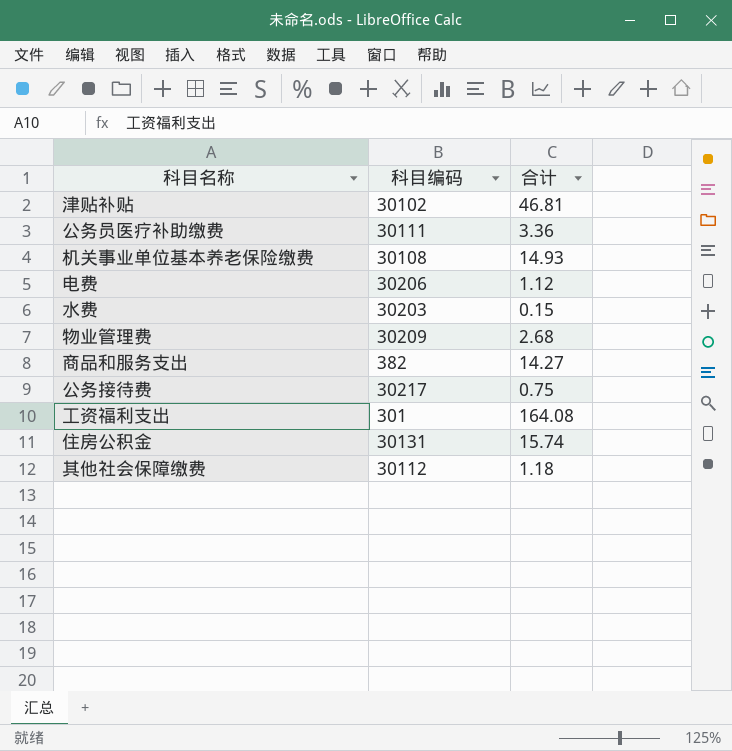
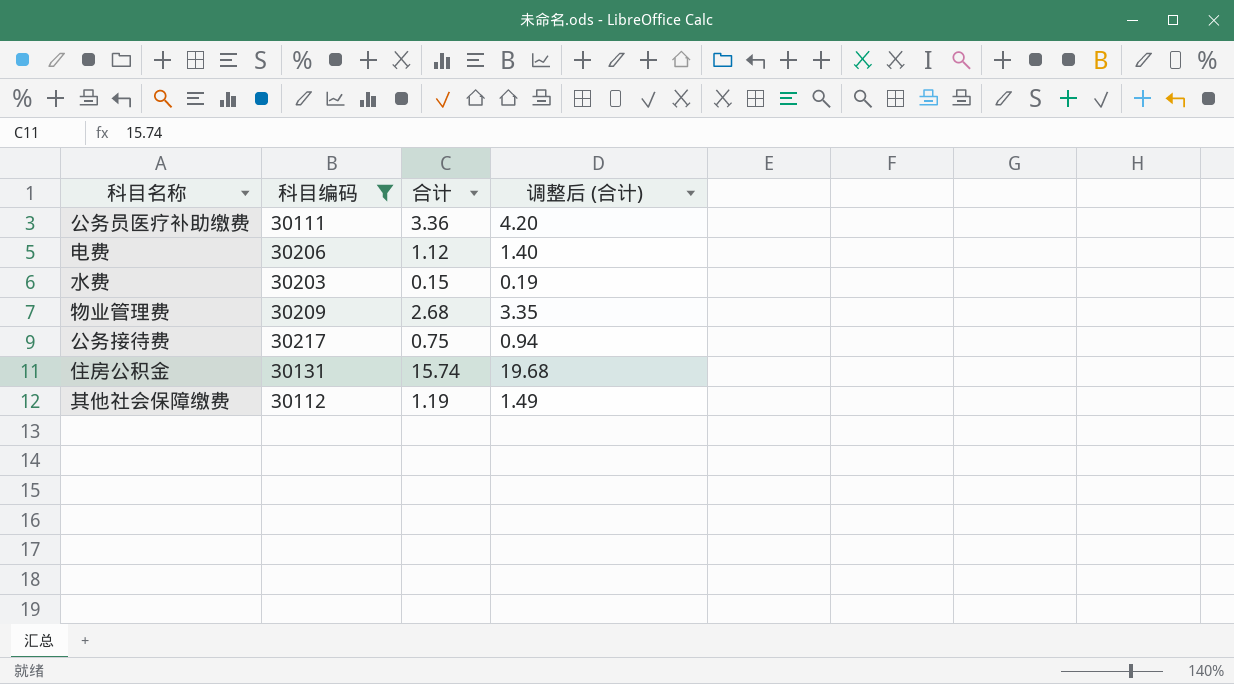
filter: none -> 科目编码 >= 30111
column 调整后 (合计) | formula: none -> [合计] * 1.25
其他社会保障缴费 | 合计: 1.18 -> 1.19

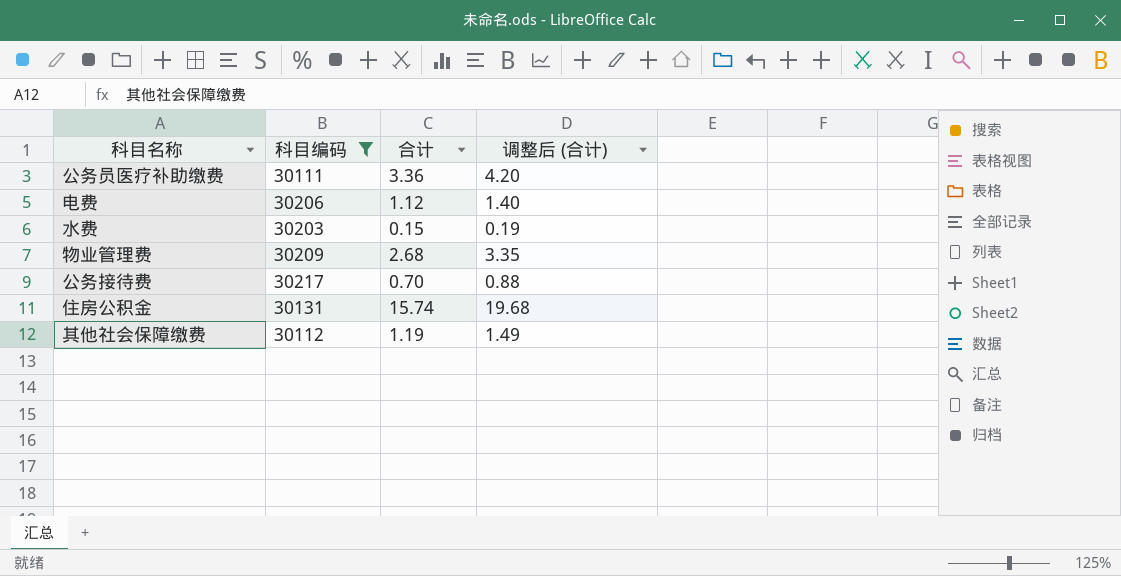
公务接待费 | 合计: 0.75 -> 0.70
公务接待费 | 调整后 (合计): 0.94 -> 0.88

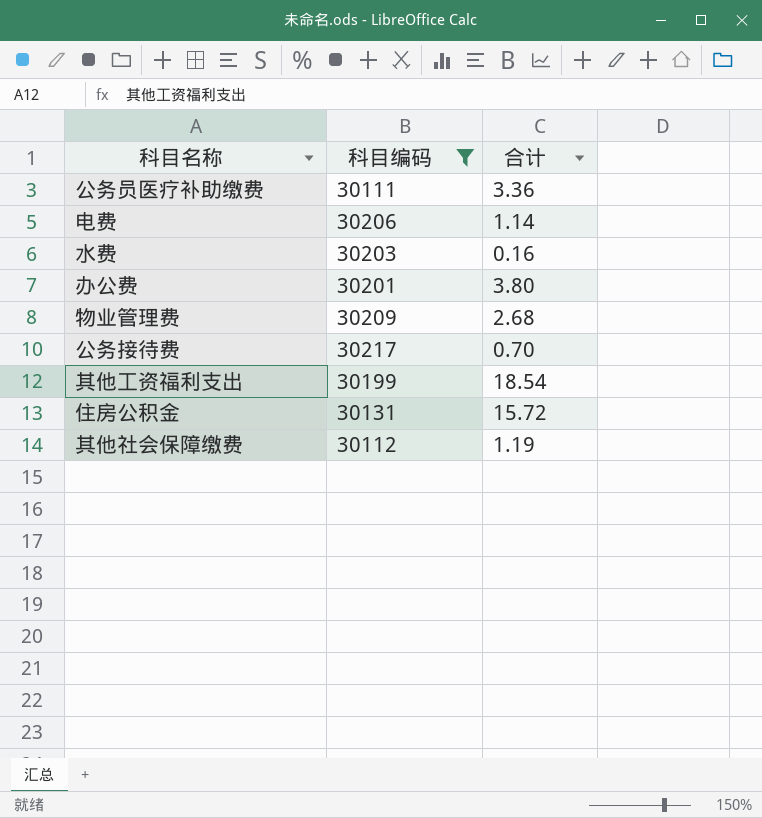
column 调整后 (合计) | formula: [合计] * 1.25 -> none
电费 | 合计: 1.12 -> 1.14
水费 | 合计: 0.15 -> 0.16
row 办公费: none -> 30201 | 3.80
row 其他工资福利支出: none -> 30199 | 18.54
住房公积金 | 合计: 15.74 -> 15.72

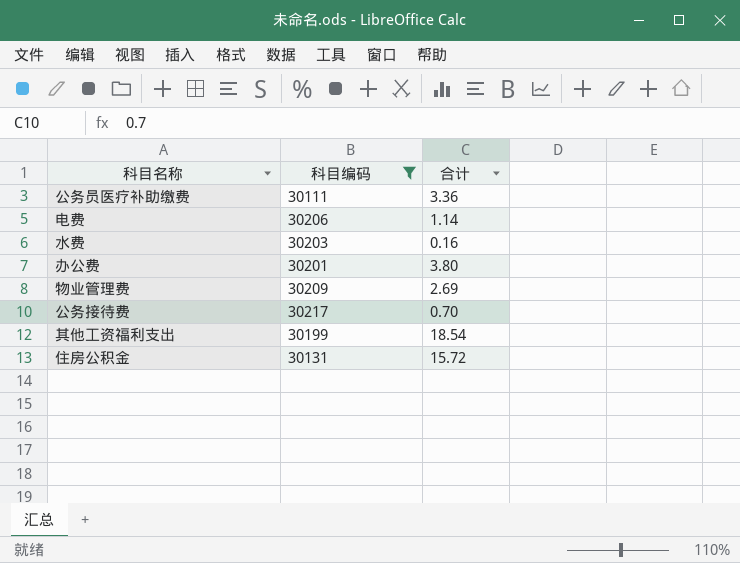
row 其他社会保障缴费: 30112 | 1.19 -> none
物业管理费 | 合计: 2.68 -> 2.69

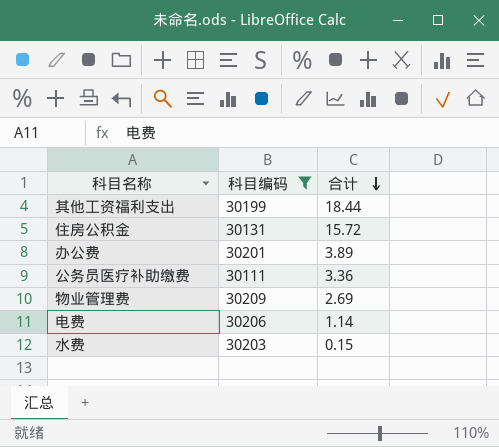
row order: none -> 合计 descending
row 公务接待费: 30217 | 0.70 -> none
其他工资福利支出 | 合计: 18.54 -> 18.44
办公费 | 合计: 3.80 -> 3.89
水费 | 合计: 0.16 -> 0.15

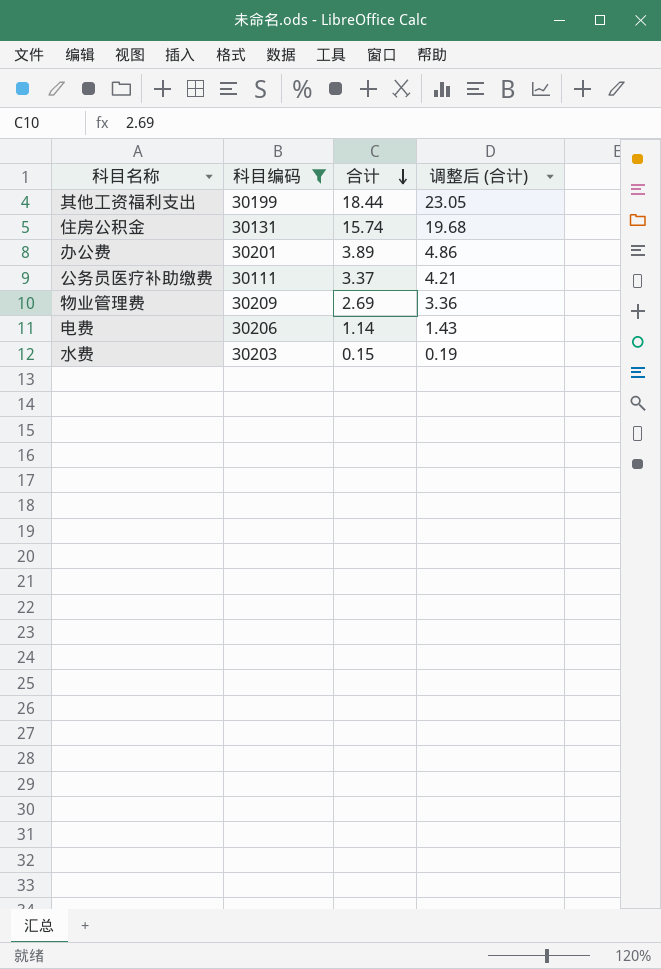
column 调整后 (合计) | formula: none -> [合计] * 1.25
住房公积金 | 合计: 15.72 -> 15.74
公务员医疗补助缴费 | 合计: 3.36 -> 3.37

